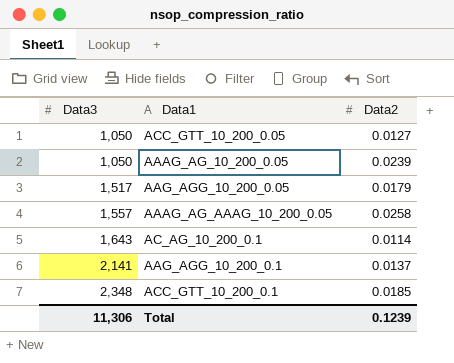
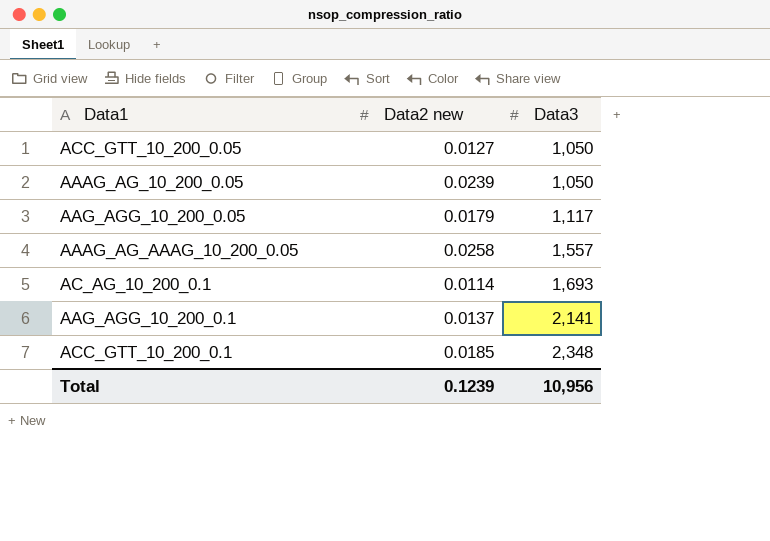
column name: Data2 -> Data2 new
column Data3 | position: 1 -> 3
AAG_AGG_10_200_0.05 | Data3: 1,517 -> 1,117
AC_AG_10_200_0.1 | Data3: 1,643 -> 1,693
Total | Data3: 11,306 -> 10,956

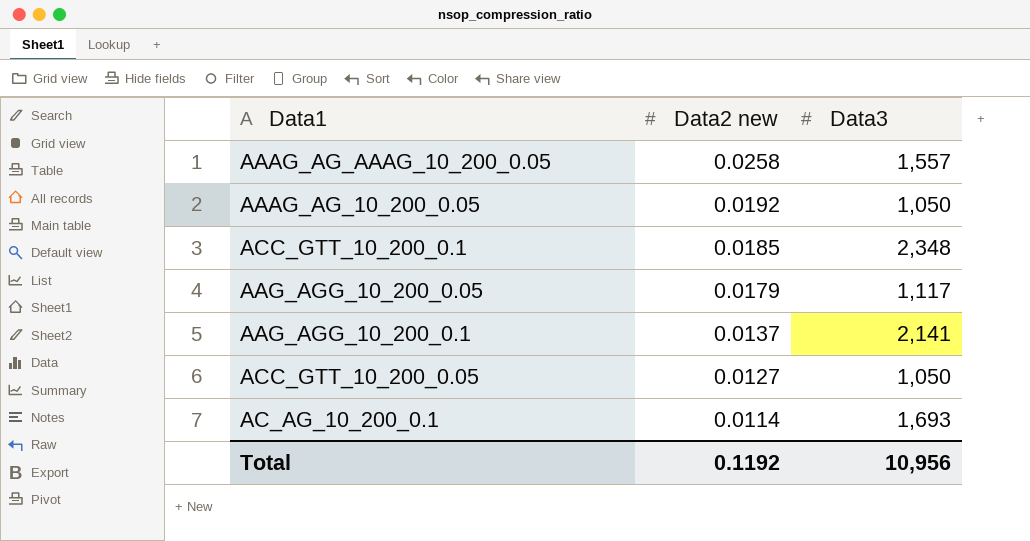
row order: Data3 ascending -> Data2 new descending
AAAG_AG_10_200_0.05 | Data2 new: 0.0239 -> 0.0192
Total | Data2 new: 0.1239 -> 0.1192

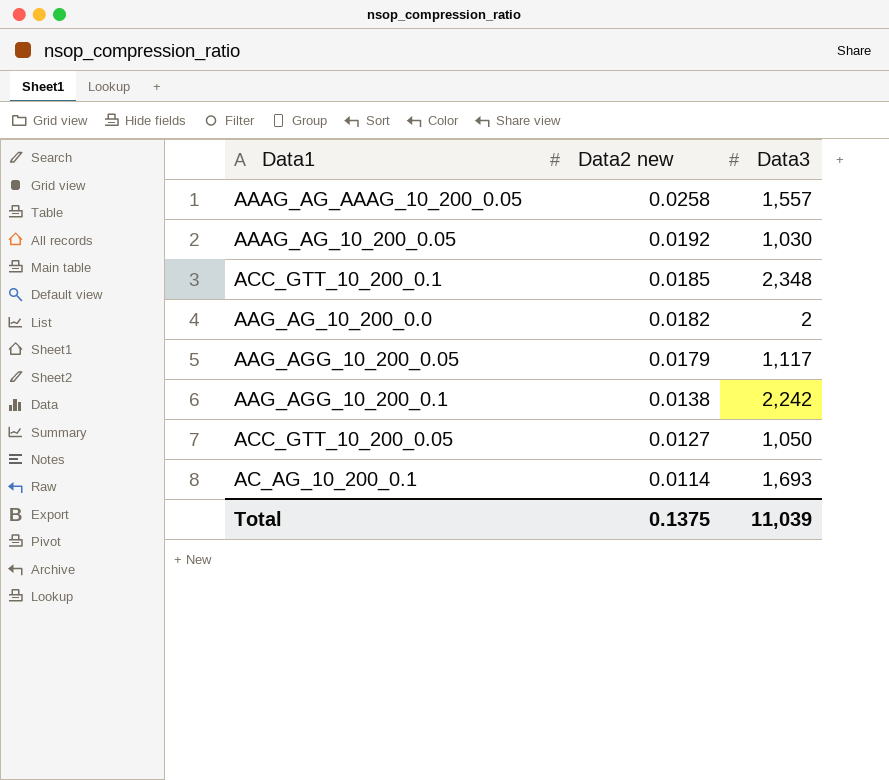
AAAG_AG_10_200_0.05 | Data3: 1,050 -> 1,030
row AAG_AG_10_200_0.0: none -> 0.0182 | 2
AAG_AGG_10_200_0.1 | Data2 new: 0.0137 -> 0.0138
AAG_AGG_10_200_0.1 | Data3: 2,141 -> 2,242
Total | Data2 new: 0.1192 -> 0.1375
Total | Data3: 10,956 -> 11,039

